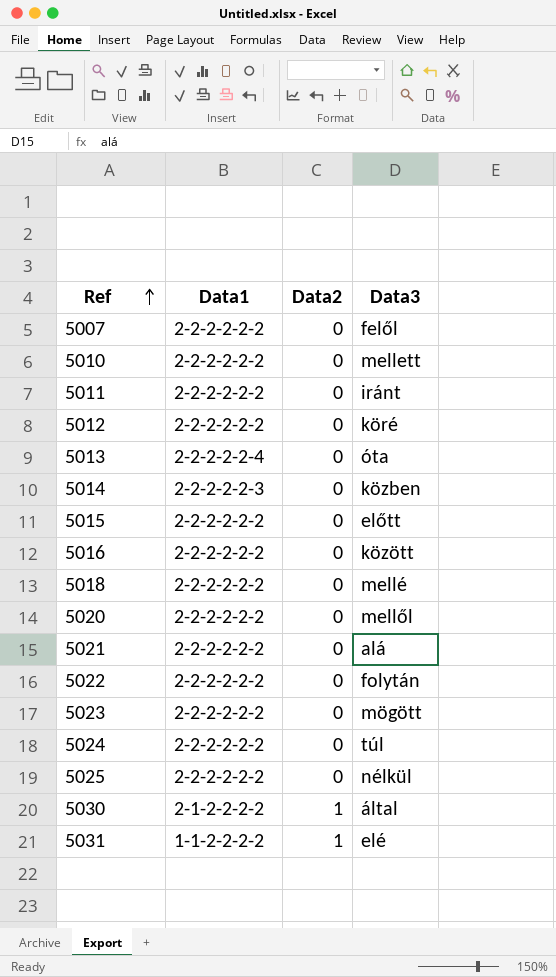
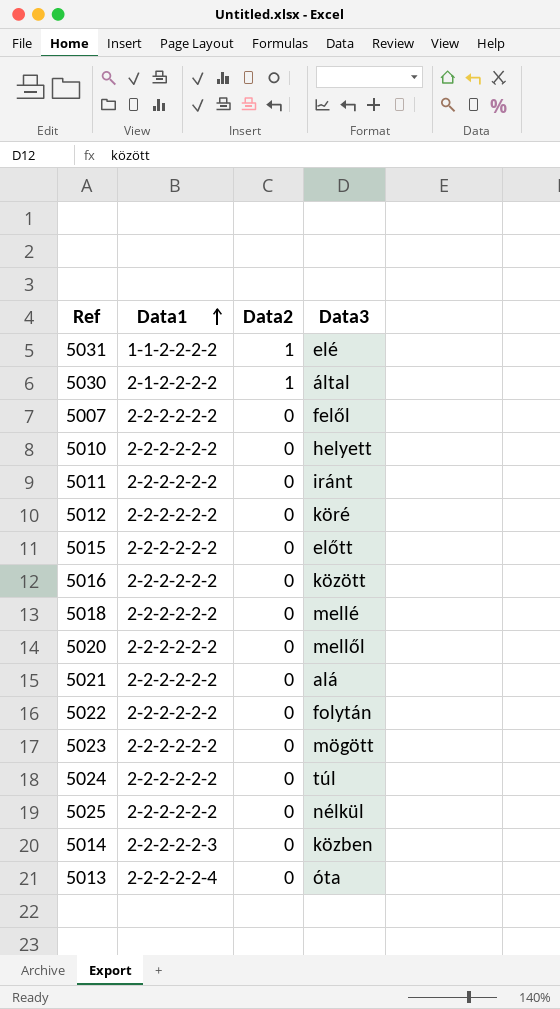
row order: Ref ascending -> Data1 ascending
5010 | Data3: mellett -> helyett

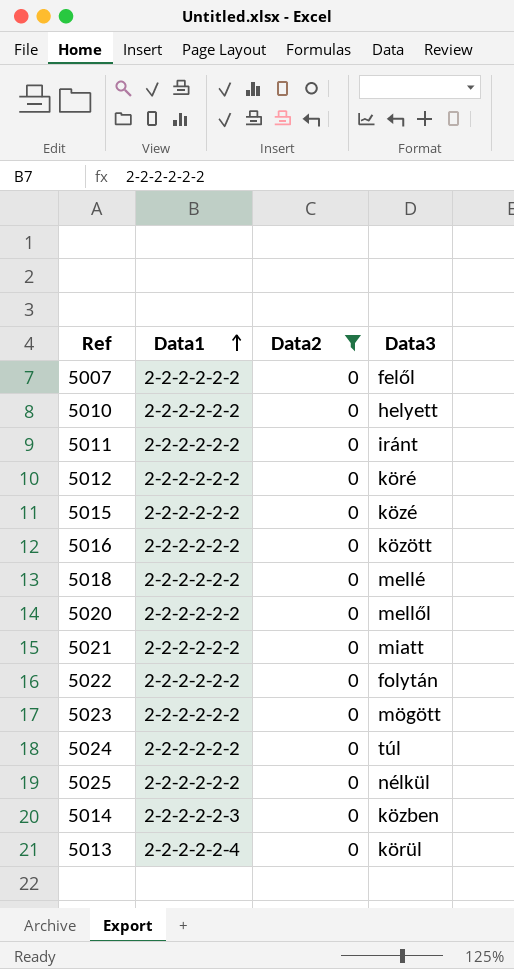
filter: none -> Data2 = 0
5015 | Data3: előtt -> közé
5021 | Data3: alá -> miatt
5013 | Data3: óta -> körül

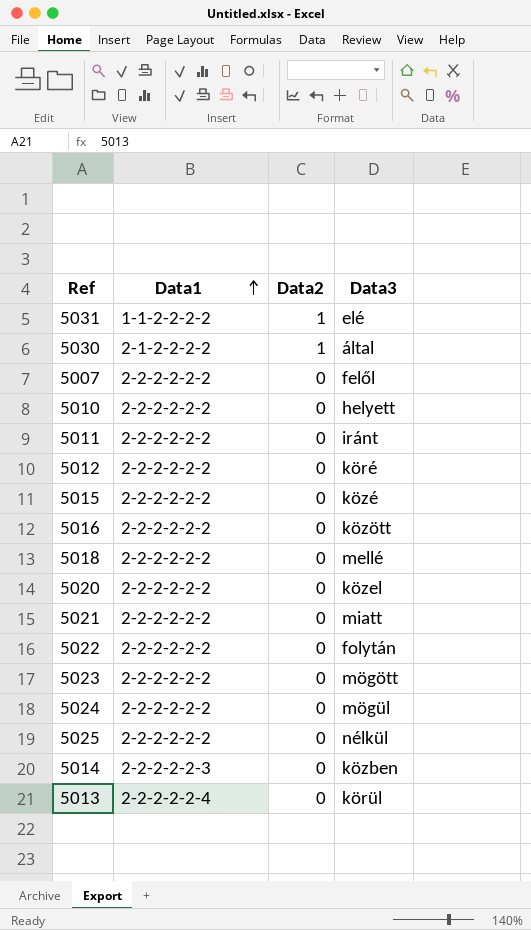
filter: Data2 = 0 -> none
5020 | Data3: mellől -> közel
5024 | Data3: túl -> mögül

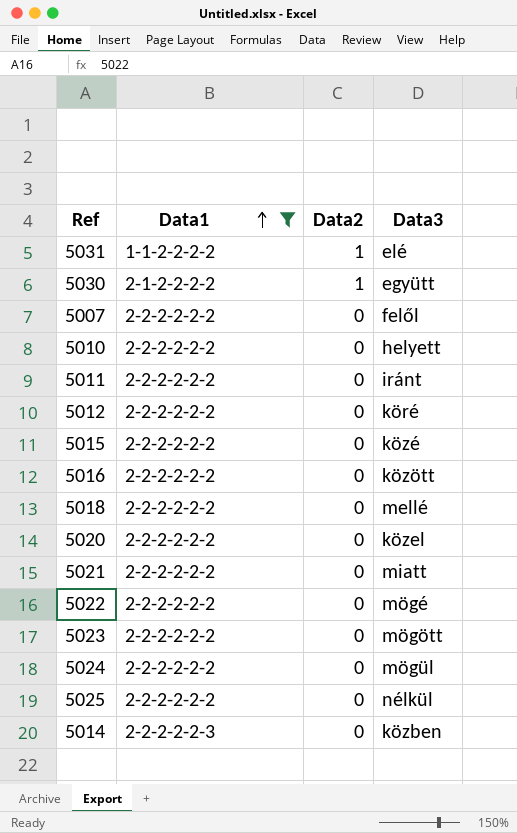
filter: none -> Data1 != 2-2-2-2-2-4
5030 | Data3: által -> együtt
5022 | Data3: folytán -> mögé

